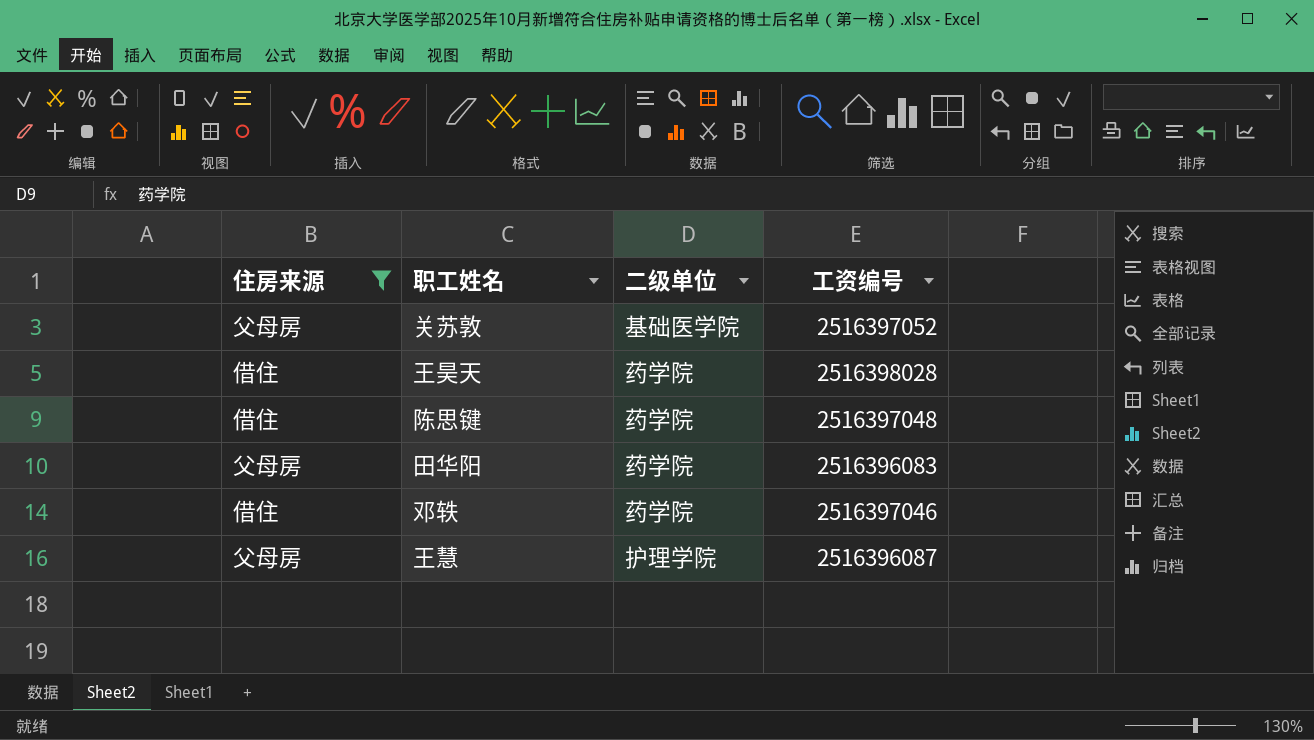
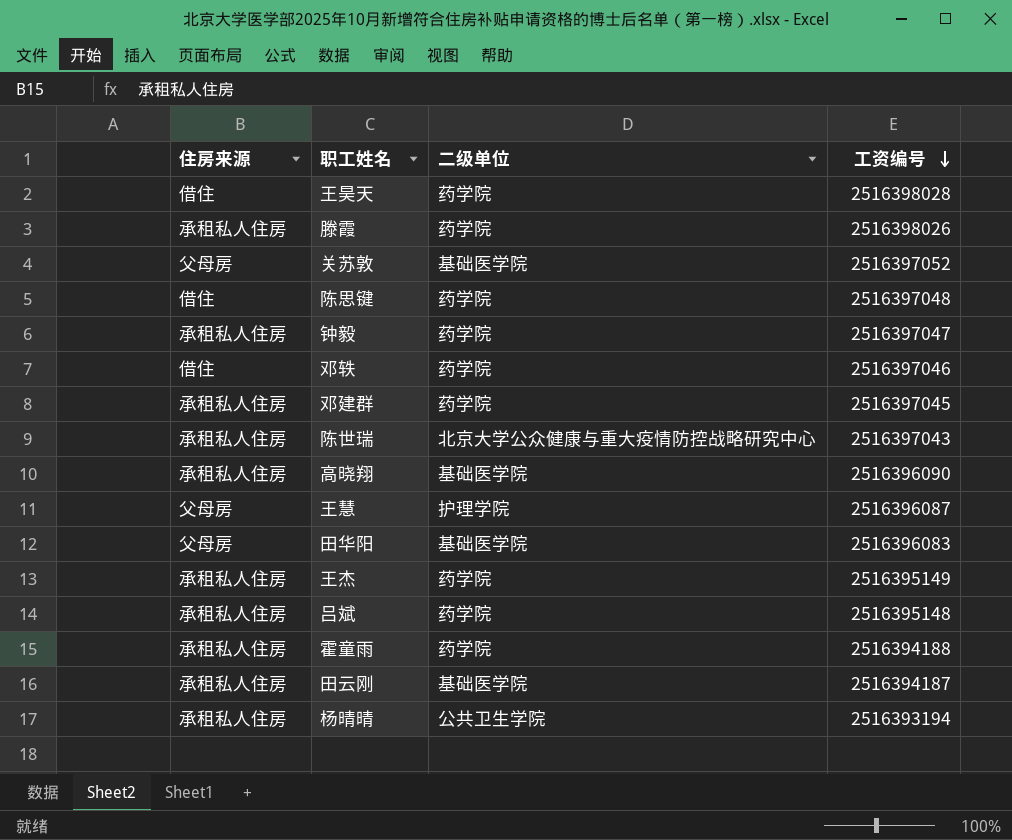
filter: 住房来源 != 承租私人住房 -> none
row order: none -> 工资编号 descending
田华阳 | 二级单位: 药学院 -> 基础医学院

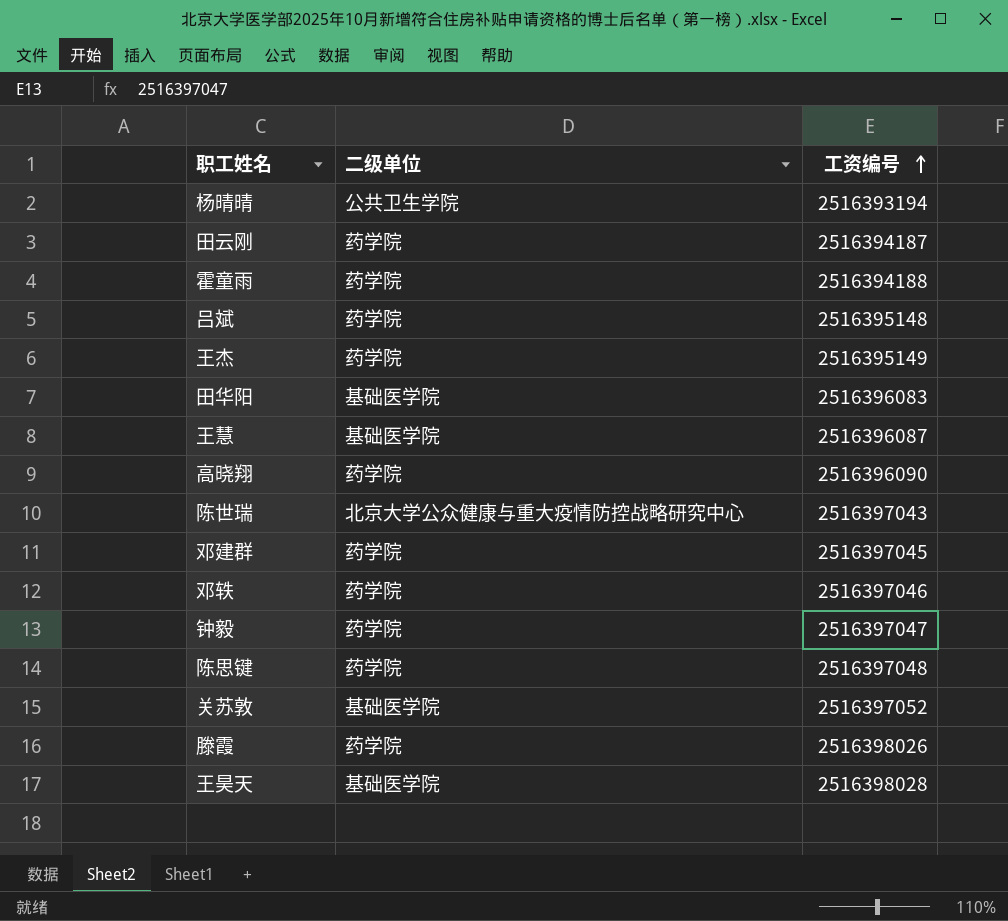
row order: 工资编号 descending -> 工资编号 ascending
column 住房来源 | position: 1 -> none
田云刚 | 二级单位: 基础医学院 -> 药学院
王慧 | 二级单位: 护理学院 -> 基础医学院
高晓翔 | 二级单位: 基础医学院 -> 药学院
王昊天 | 二级单位: 药学院 -> 基础医学院

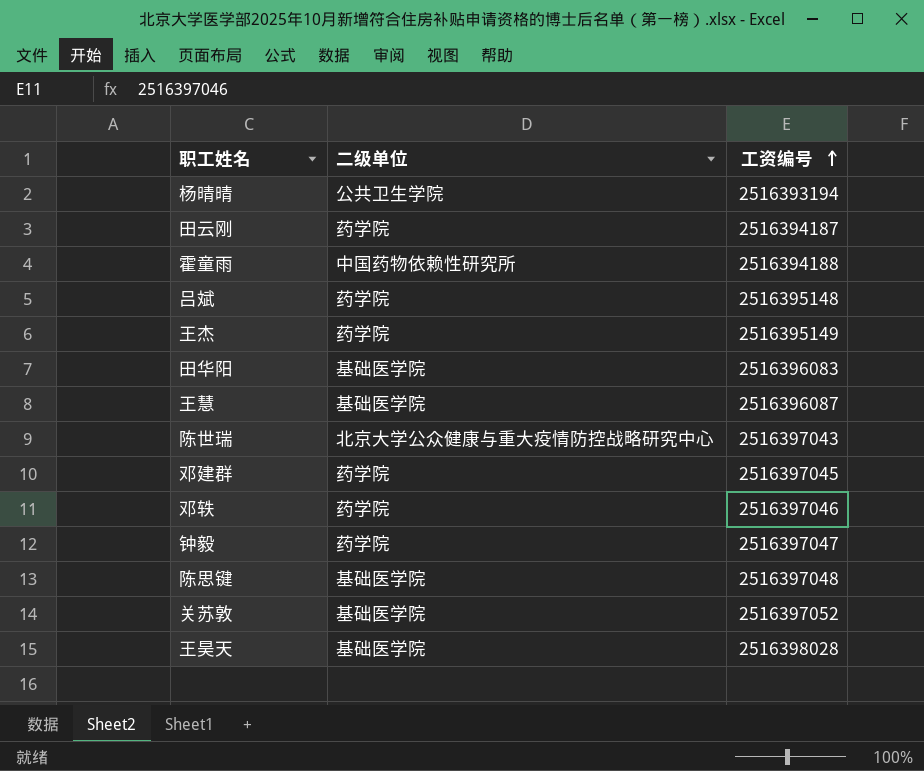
row 高晓翔: 药学院 | 2516396090 -> none
row 滕霞: 药学院 | 2516398026 -> none
霍童雨 | 二级单位: 药学院 -> 中国药物依赖性研究所
陈思键 | 二级单位: 药学院 -> 基础医学院

